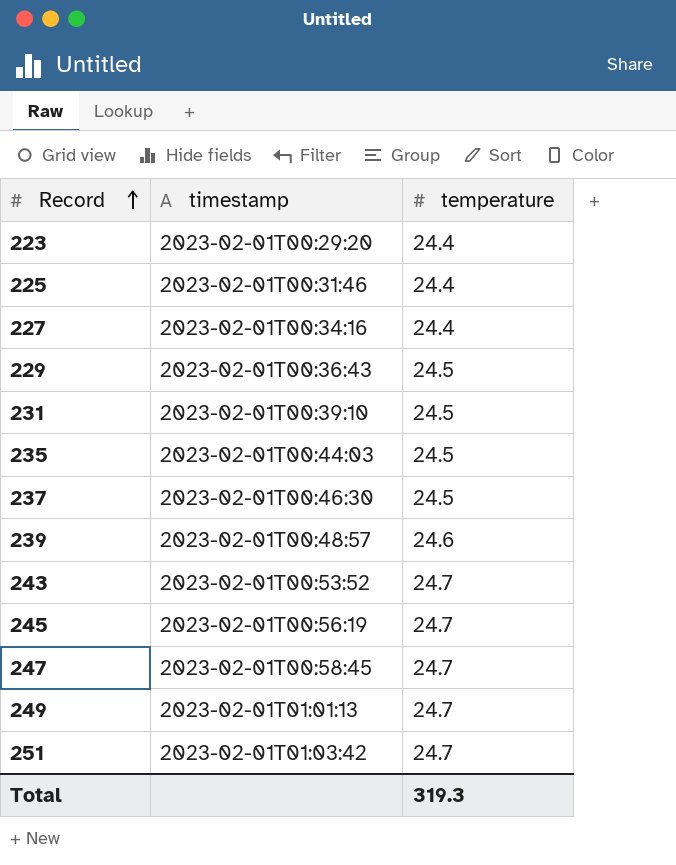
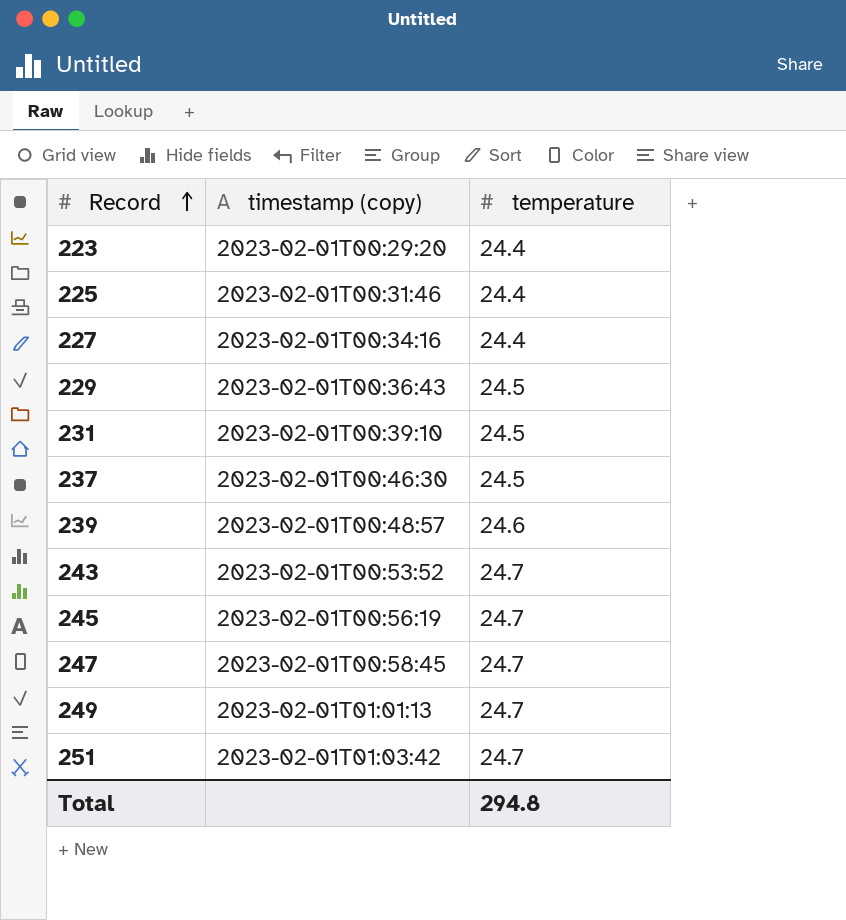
column name: timestamp -> timestamp (copy)
row 235: 2023-02-01T00:44:03 | 24.5 -> none
Total | temperature: 319.3 -> 294.8

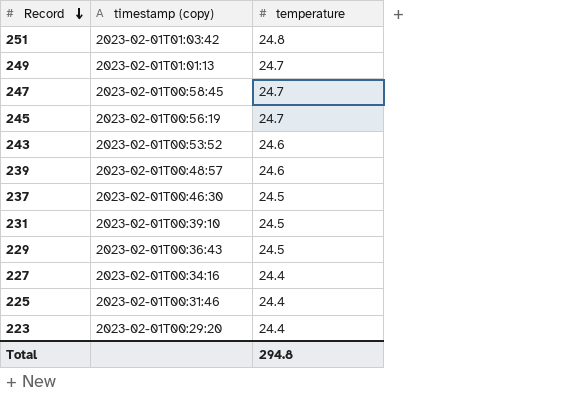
row order: Record ascending -> Record descending
251 | temperature: 24.7 -> 24.8
243 | temperature: 24.7 -> 24.6

